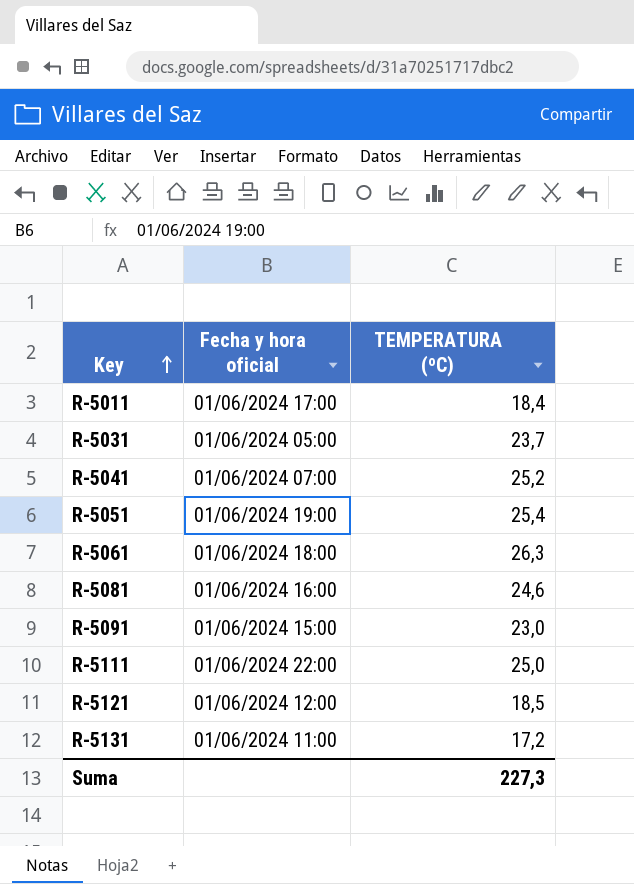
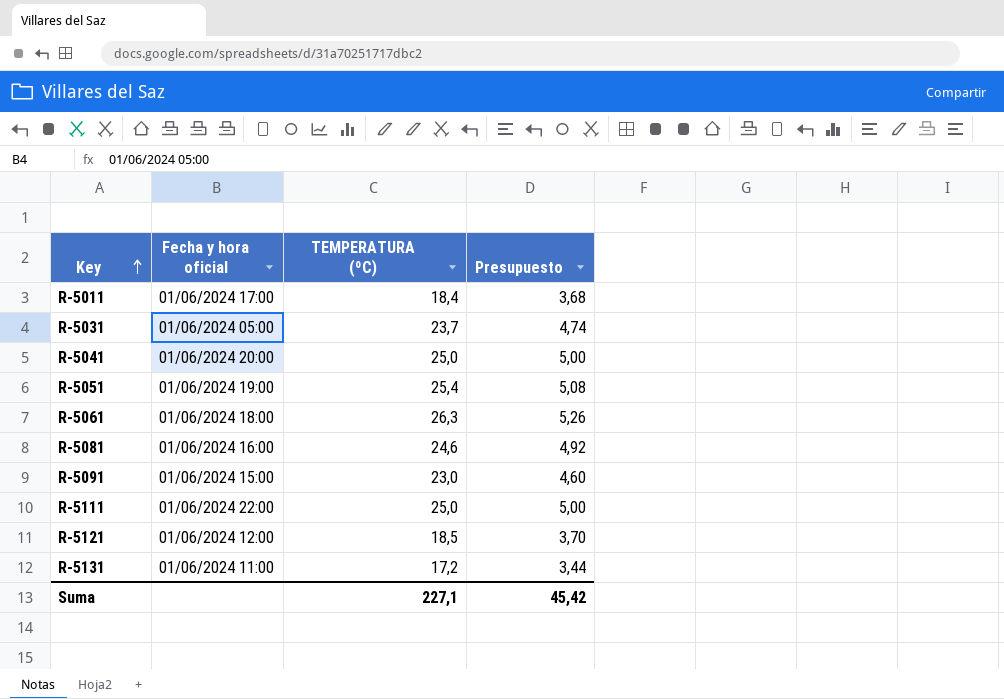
column Presupuesto | formula: none -> [TEMPERATURA (ºC)] * 0,2
R-5041 | Fecha y hora oficial: 01/06/2024 07:00 -> 01/06/2024 20:00
R-5041 | TEMPERATURA (ºC): 25,2 -> 25,0
Suma | TEMPERATURA (ºC): 227,3 -> 227,1

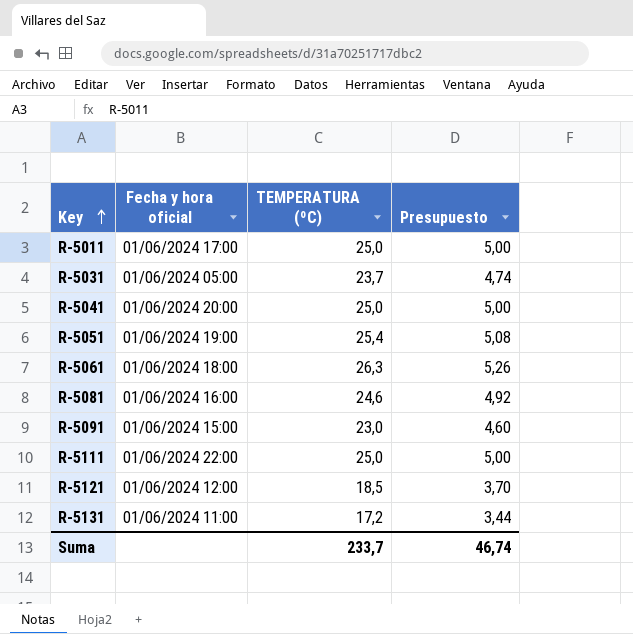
R-5011 | TEMPERATURA (ºC): 18,4 -> 25,0
R-5011 | Presupuesto: 3,68 -> 5,00
Suma | TEMPERATURA (ºC): 227,1 -> 233,7
Suma | Presupuesto: 45,42 -> 46,74

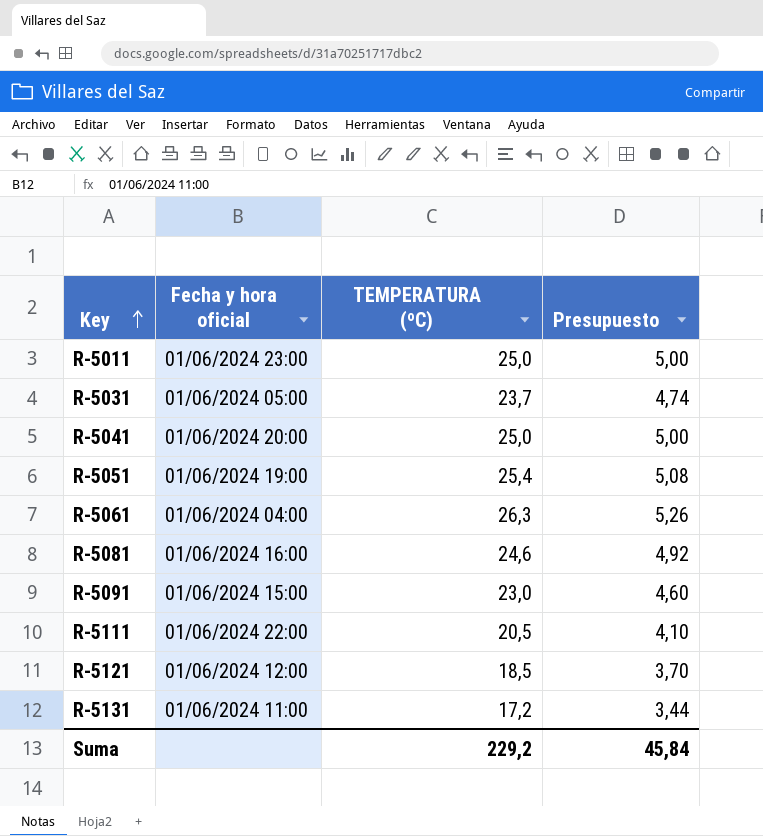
R-5011 | Fecha y hora oficial: 01/06/2024 17:00 -> 01/06/2024 23:00
R-5061 | Fecha y hora oficial: 01/06/2024 18:00 -> 01/06/2024 04:00
R-5111 | TEMPERATURA (ºC): 25,0 -> 20,5
R-5111 | Presupuesto: 5,00 -> 4,10
Suma | TEMPERATURA (ºC): 233,7 -> 229,2
Suma | Presupuesto: 46,74 -> 45,84

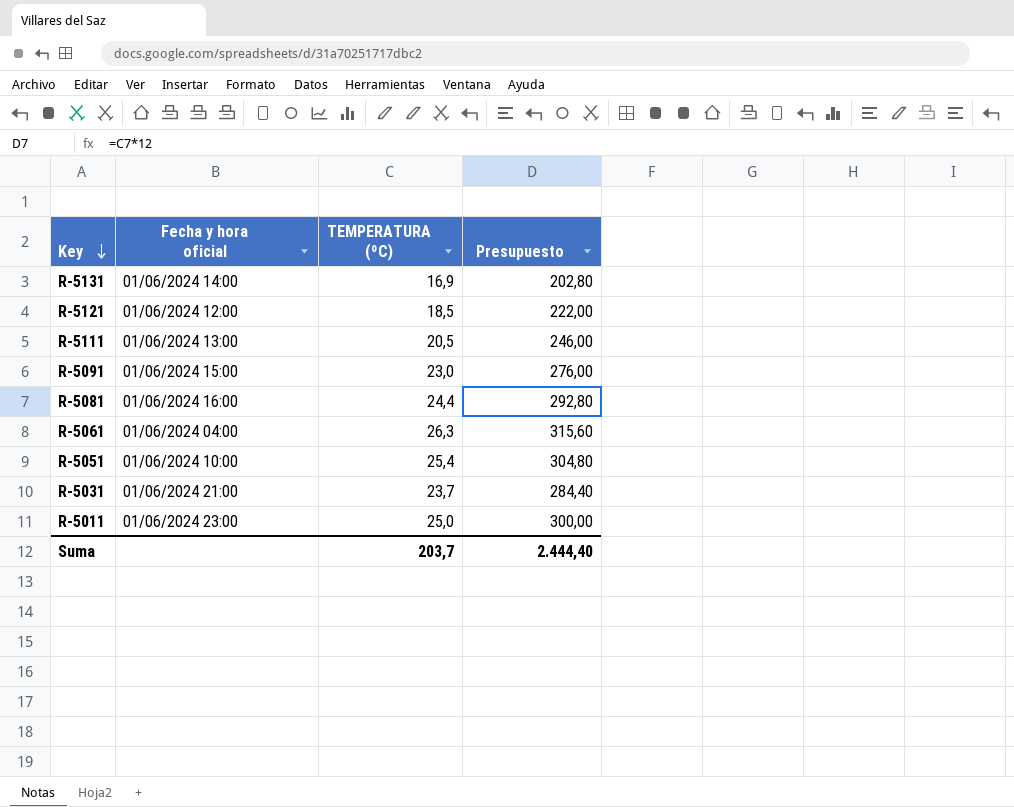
row order: Key ascending -> Key descending
column Presupuesto | formula: [TEMPERATURA (ºC)] * 0,2 -> [TEMPERATURA (ºC)] * 12
row R-5041: 01/06/2024 20:00 | 25,0 | 5,00 -> none
R-5131 | Fecha y hora oficial: 01/06/2024 11:00 -> 01/06/2024 14:00
R-5131 | TEMPERATURA (ºC): 17,2 -> 16,9
R-5111 | Fecha y hora oficial: 01/06/2024 22:00 -> 01/06/2024 13:00
R-5081 | TEMPERATURA (ºC): 24,6 -> 24,4
R-5051 | Fecha y hora oficial: 01/06/2024 19:00 -> 01/06/2024 10:00
R-5031 | Fecha y hora oficial: 01/06/2024 05:00 -> 01/06/2024 21:00
Suma | TEMPERATURA (ºC): 229,2 -> 203,7
Suma | Presupuesto: 45,84 -> 2.444,40

